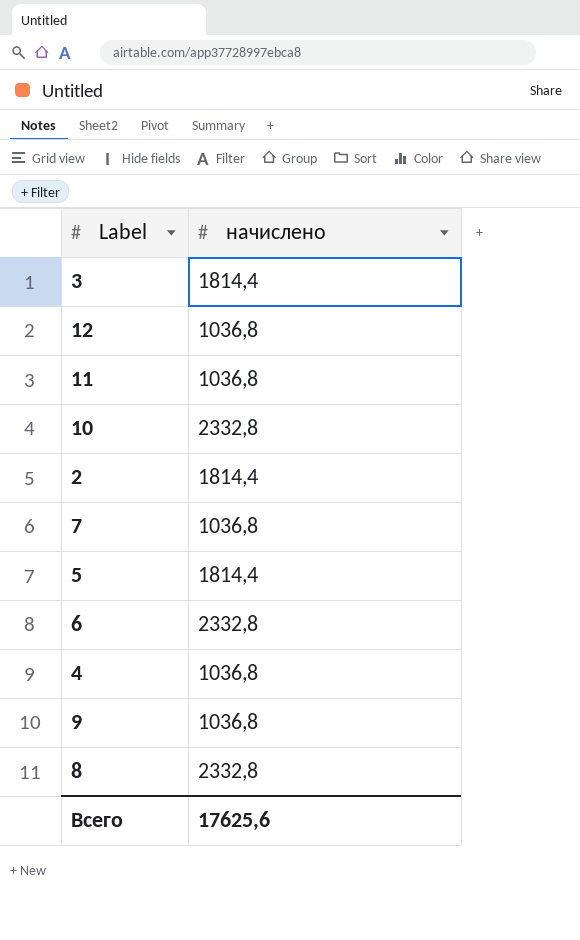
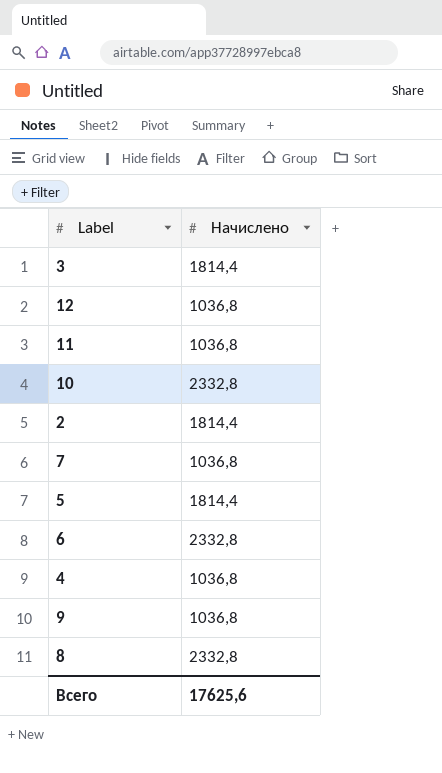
column name: начислено -> Начислено

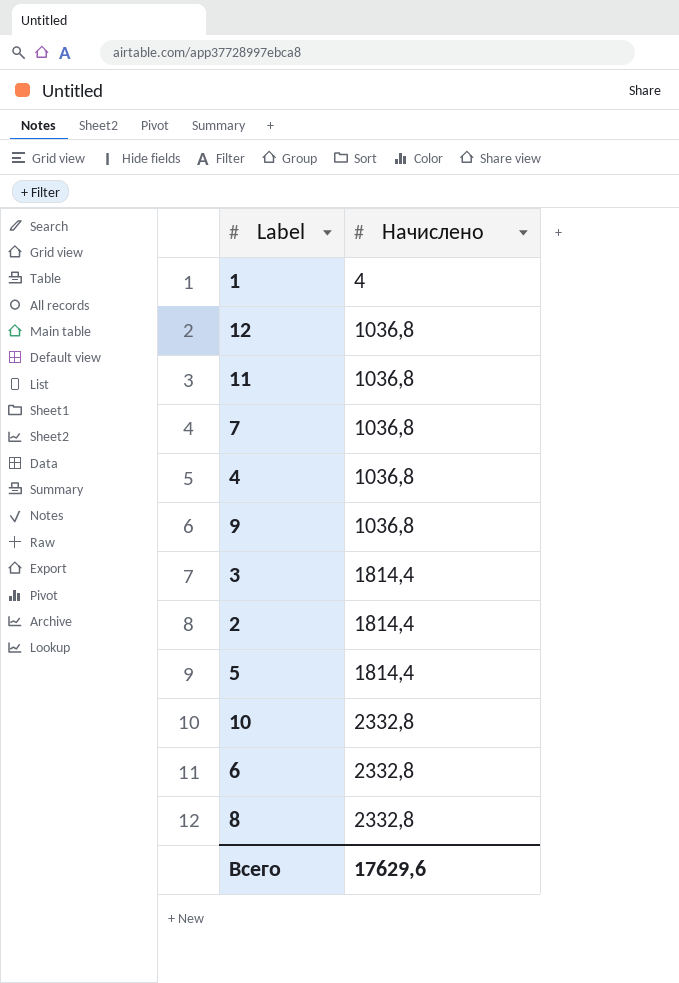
row order: none -> Начислено ascending
row 1: none -> 4
Всего | Начислено: 17625,6 -> 17629,6

